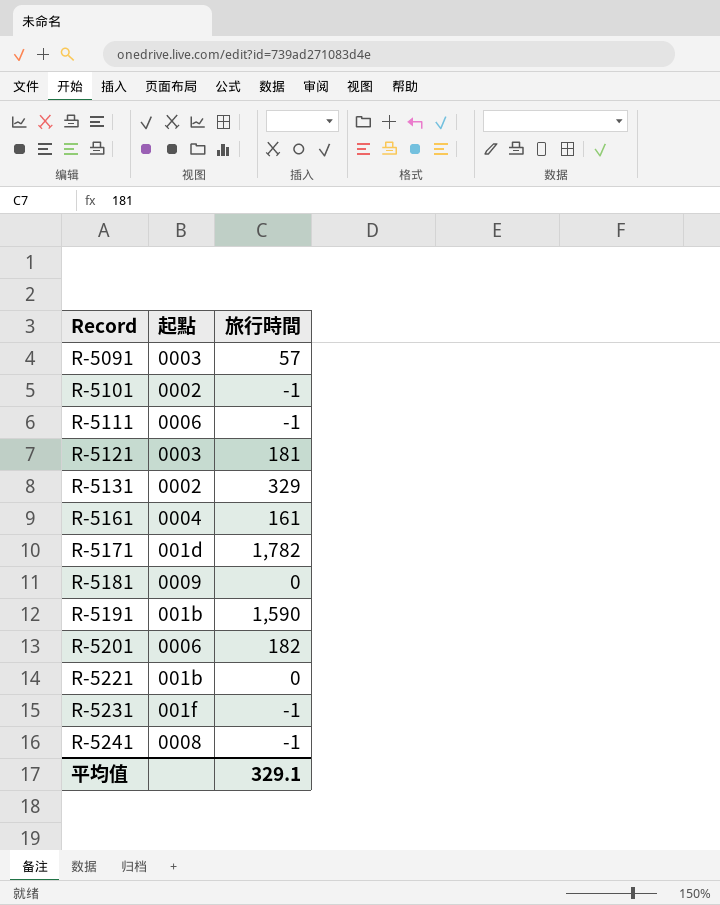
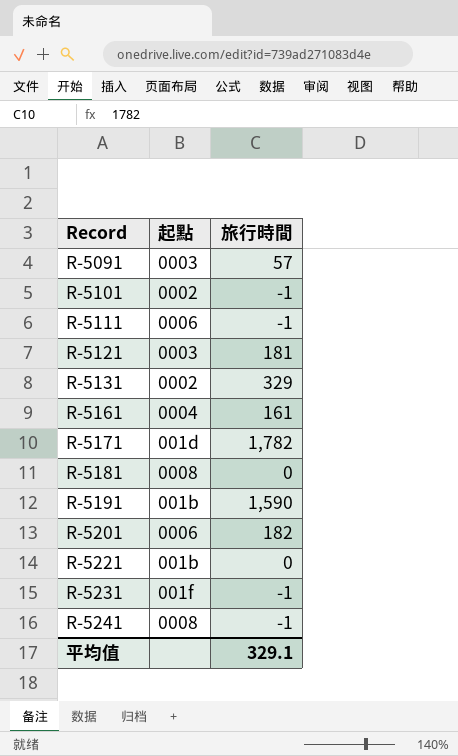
R-5181 | 起點: 0009 -> 0008

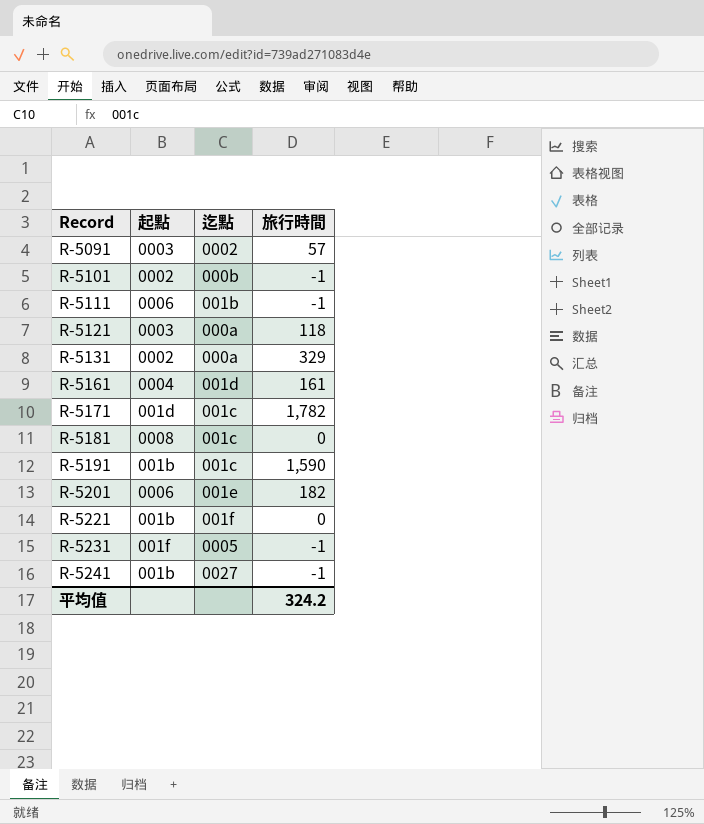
column 迄點 | position: none -> 3
R-5121 | 旅行時間: 181 -> 118
R-5241 | 起點: 0008 -> 001b
平均值 | 旅行時間: 329.1 -> 324.2

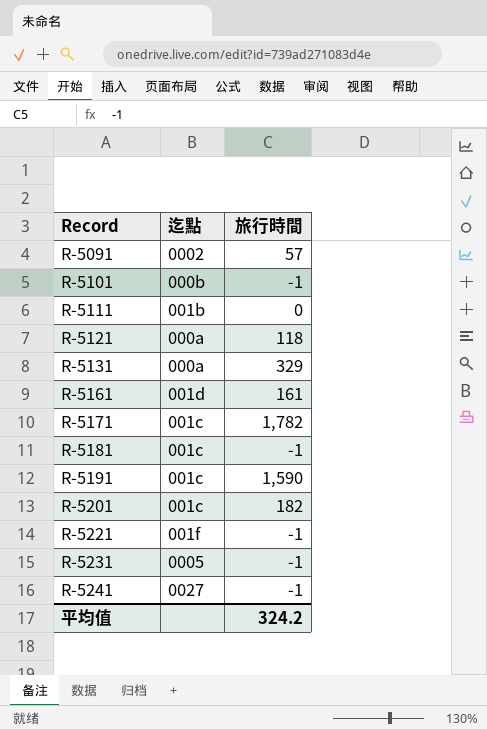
column 起點 | position: 2 -> none
R-5111 | 旅行時間: -1 -> 0
R-5181 | 旅行時間: 0 -> -1
R-5201 | 迄點: 001e -> 001c
R-5221 | 旅行時間: 0 -> -1

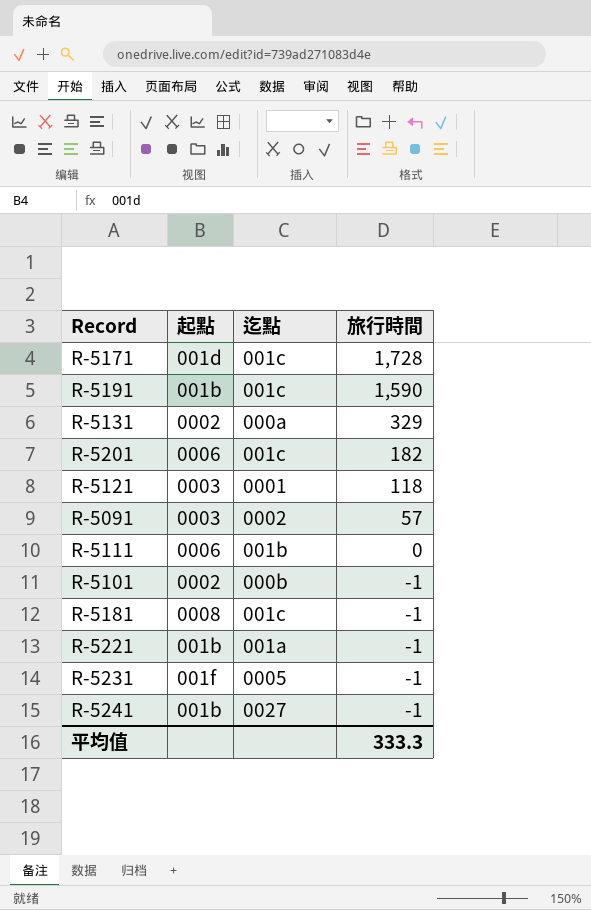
row order: Record ascending -> 旅行時間 descending
column 起點 | position: none -> 2
row R-5161: 001d | 161 -> none
R-5171 | 旅行時間: 1,782 -> 1,728
R-5121 | 迄點: 000a -> 0001
R-5221 | 迄點: 001f -> 001a
平均值 | 旅行時間: 324.2 -> 333.3

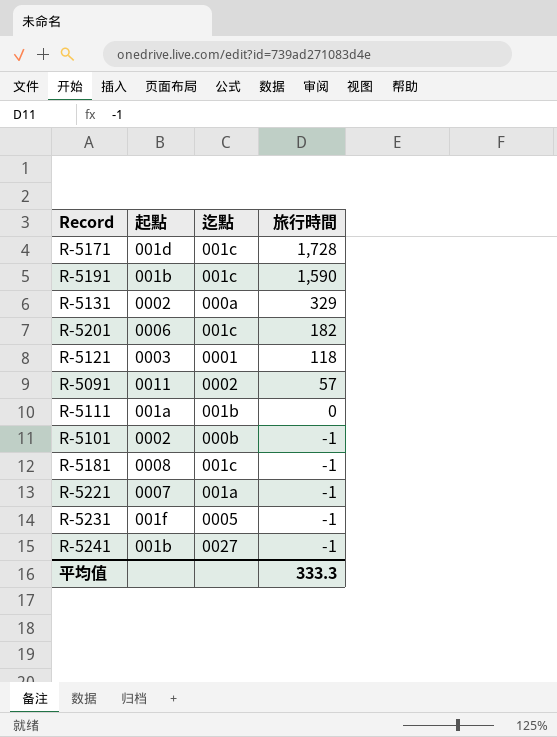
R-5091 | 起點: 0003 -> 0011
R-5111 | 起點: 0006 -> 001a
R-5221 | 起點: 001b -> 0007

